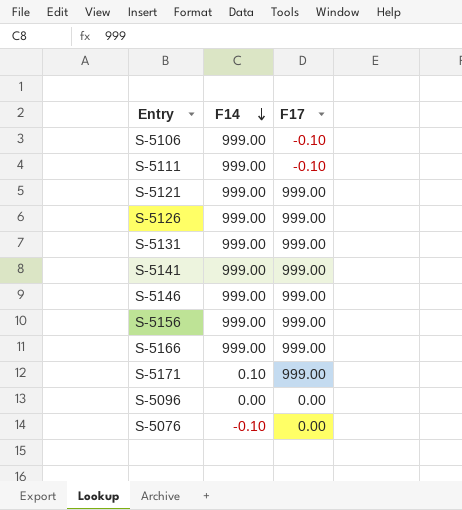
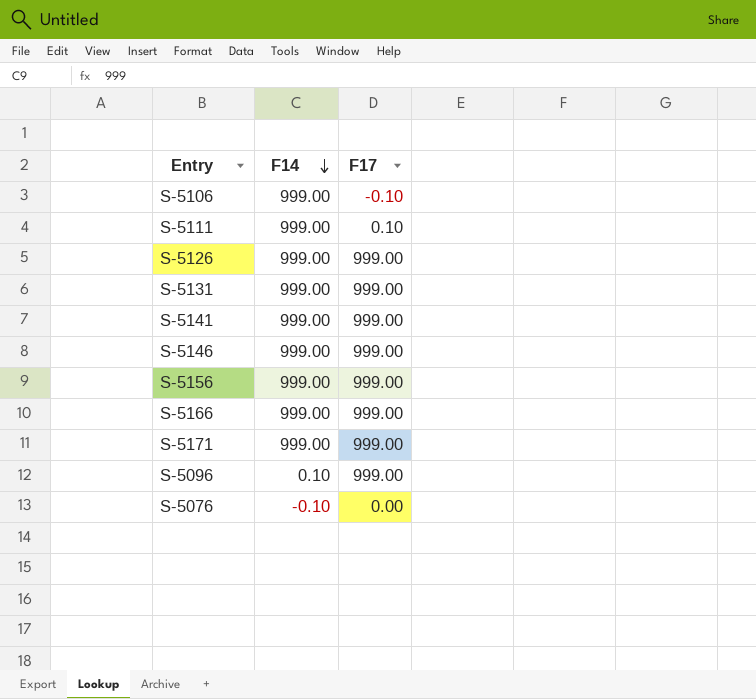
row S-5121: 999.00 | 999.00 -> none
S-5111 | F17: -0.10 -> 0.10
S-5171 | F14: 0.10 -> 999.00
S-5096 | F14: 0.00 -> 0.10
S-5096 | F17: 0.00 -> 999.00

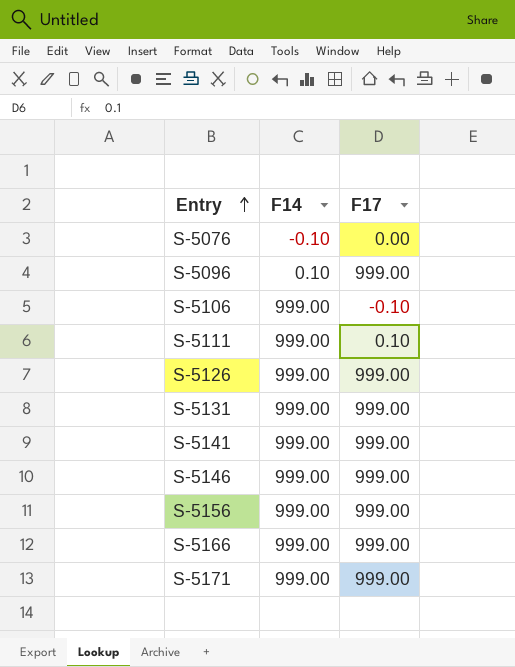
row order: F14 descending -> Entry ascending

